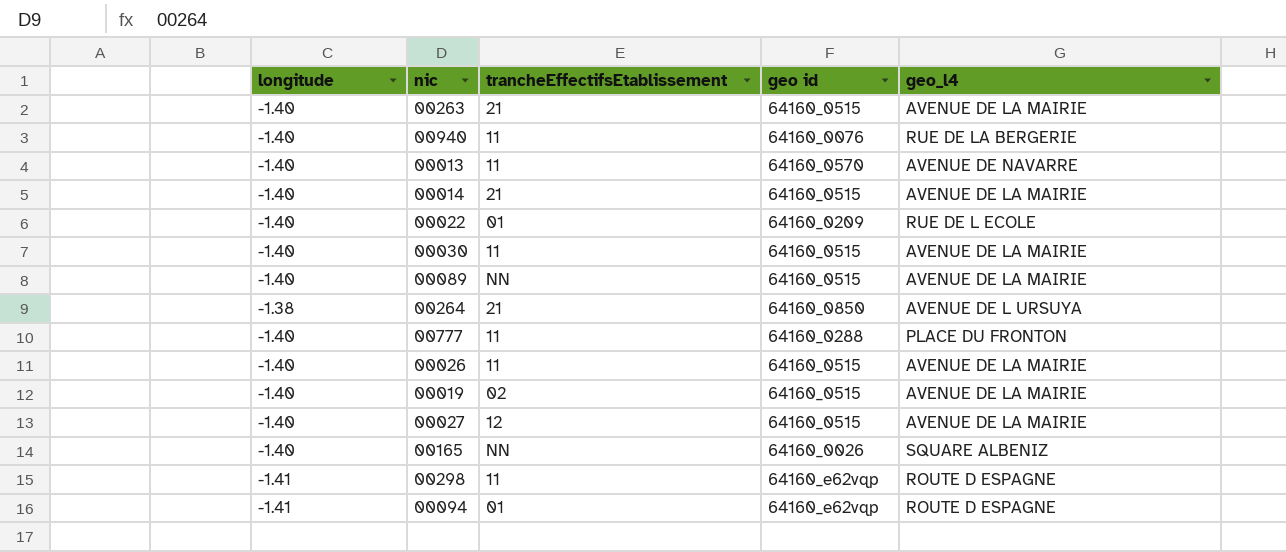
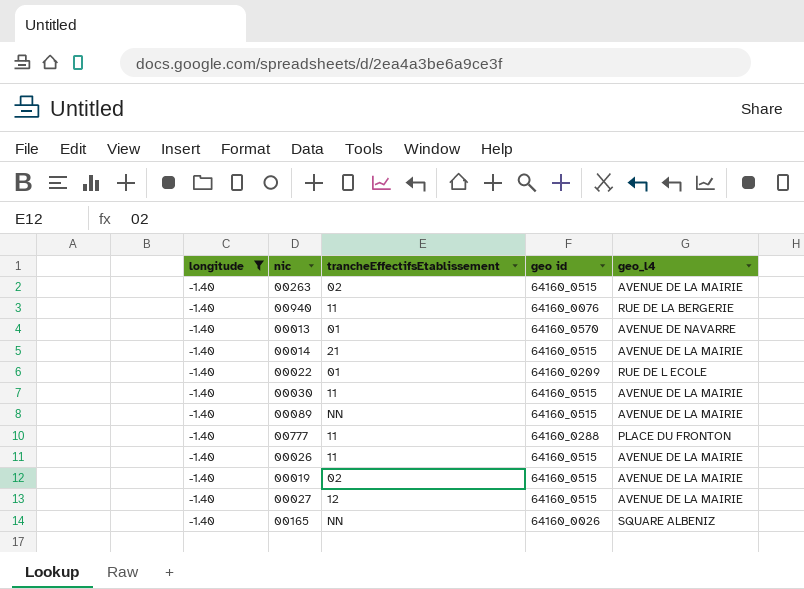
filter: none -> longitude = -1.40
00263 | trancheEffectifsEtablissement: 21 -> 02
00013 | trancheEffectifsEtablissement: 11 -> 01

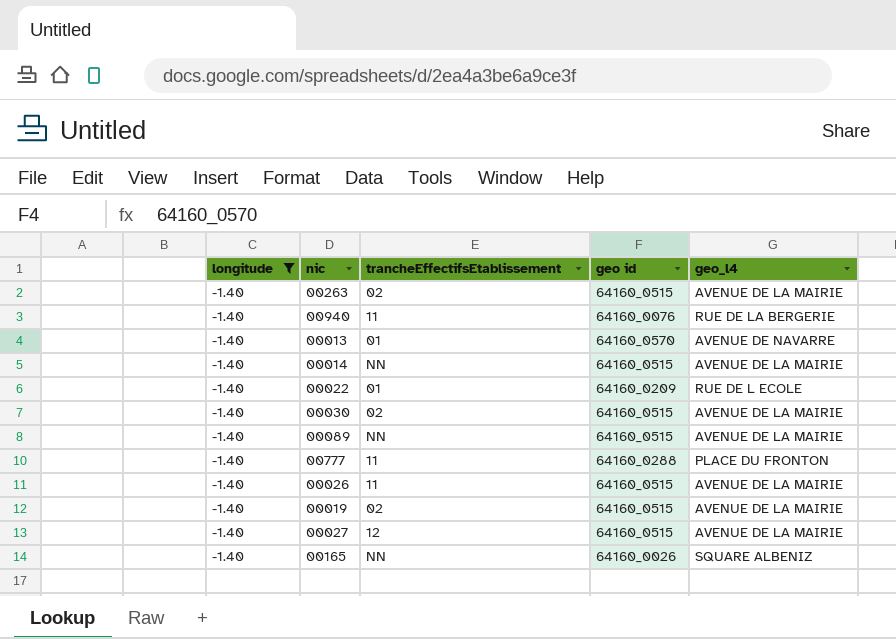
00014 | trancheEffectifsEtablissement: 21 -> NN
00030 | trancheEffectifsEtablissement: 11 -> 02

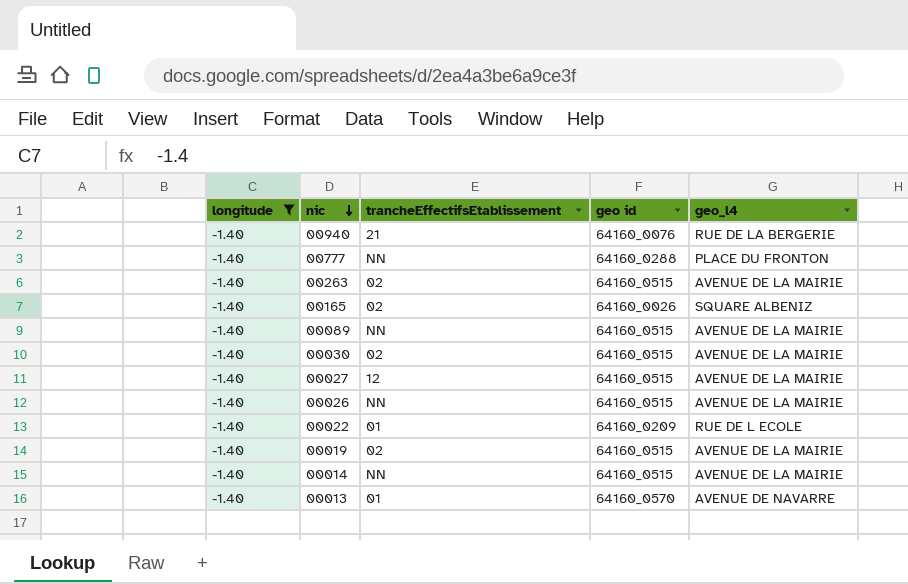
row order: none -> nic descending
00940 | trancheEffectifsEtablissement: 11 -> 21
00777 | trancheEffectifsEtablissement: 11 -> NN
00165 | trancheEffectifsEtablissement: NN -> 02
00026 | trancheEffectifsEtablissement: 11 -> NN

